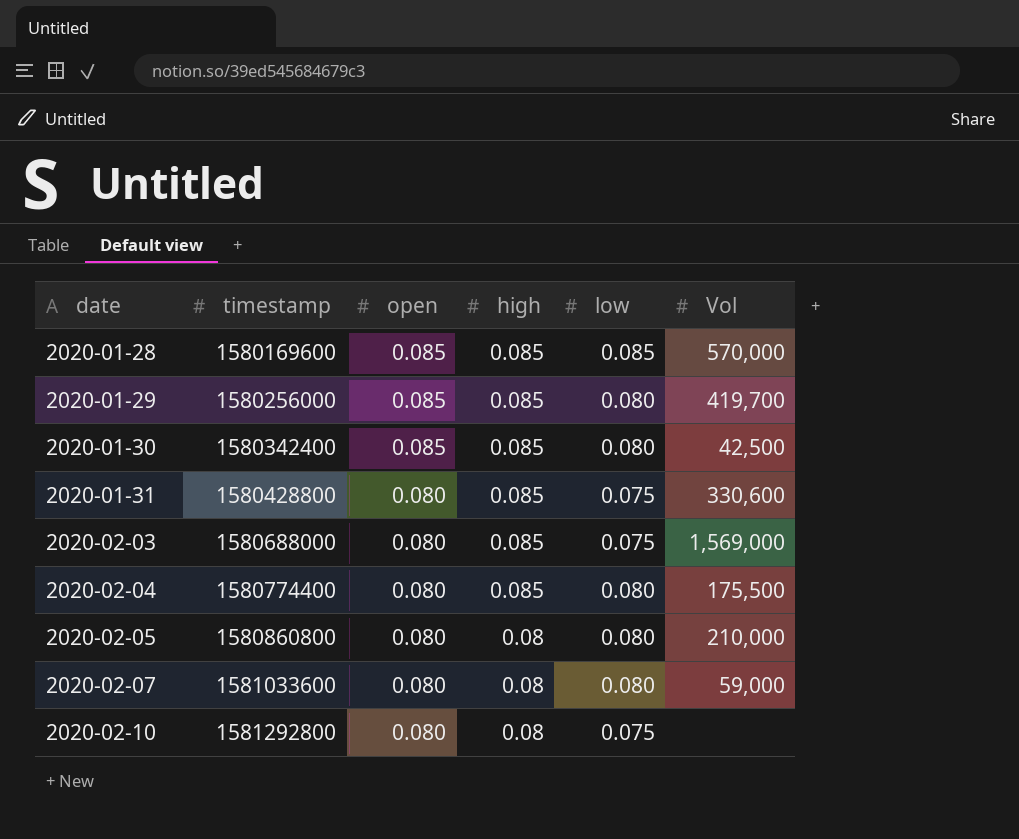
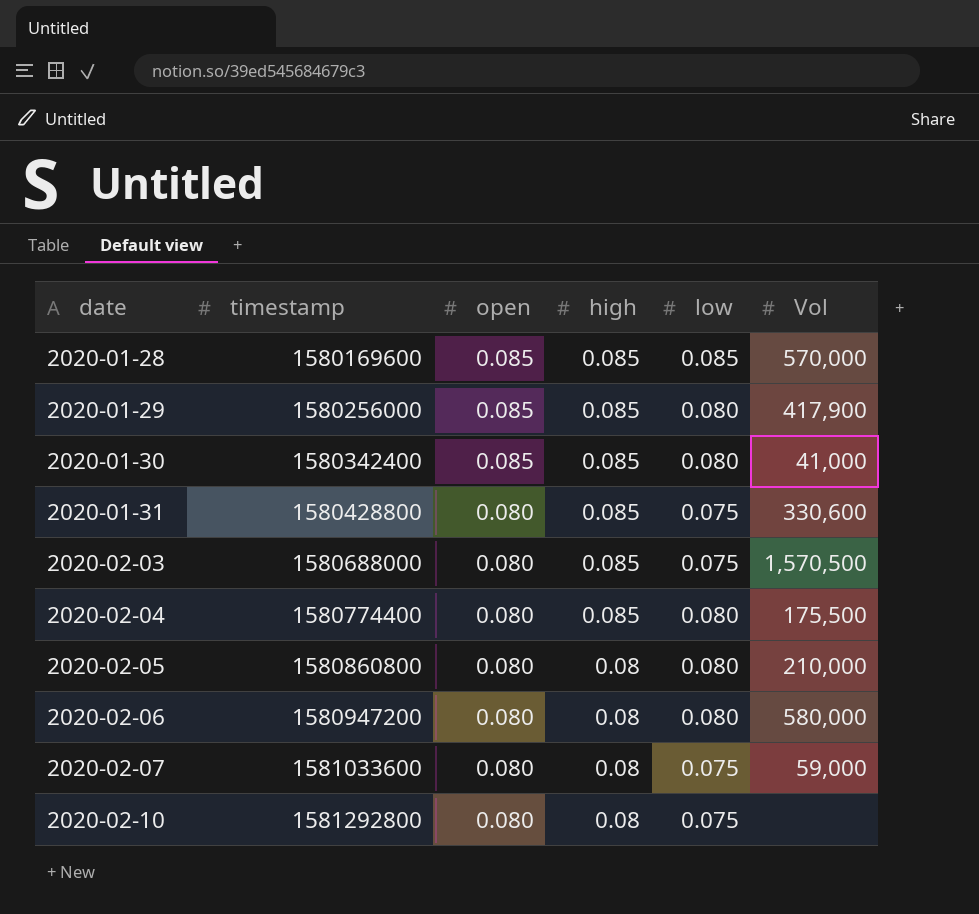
2020-01-29 | Vol: 419,700 -> 417,900
2020-01-30 | Vol: 42,500 -> 41,000
2020-02-03 | Vol: 1,569,000 -> 1,570,500
row 2020-02-06: none -> 1580947200 | 0.080 | 0.08 | 0.080 | 580,000
2020-02-07 | low: 0.080 -> 0.075

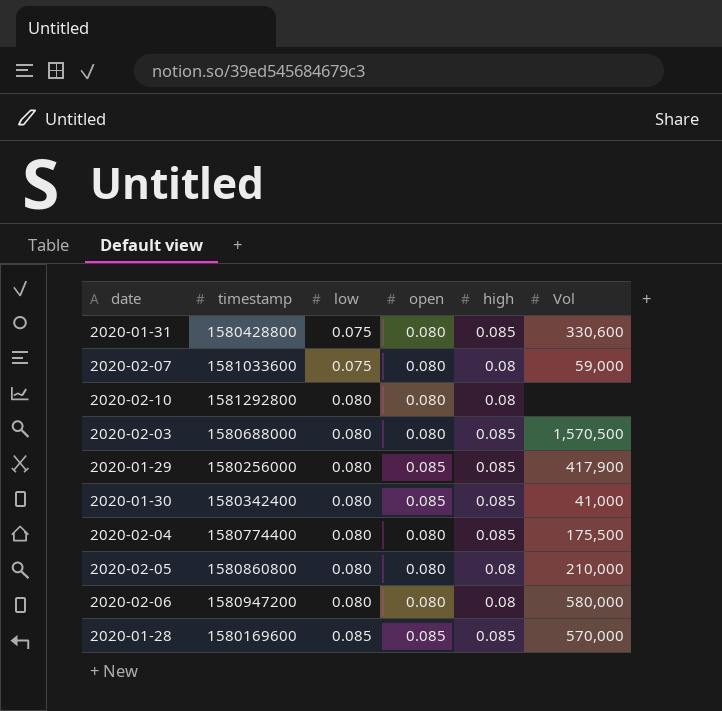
row order: date ascending -> low ascending
column low | position: 5 -> 3
2020-02-10 | low: 0.075 -> 0.080
2020-02-03 | low: 0.075 -> 0.080

